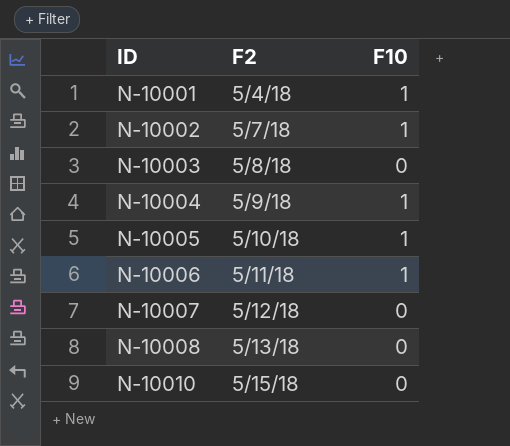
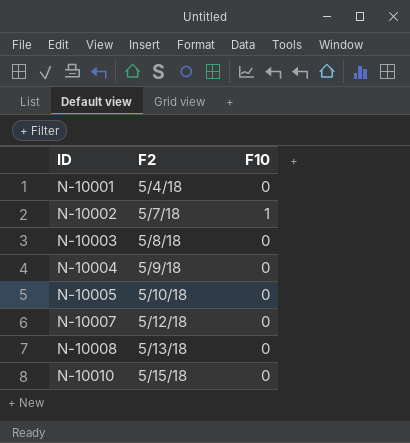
row N-10006: 5/11/18 | 1 -> none
N-10001 | F10: 1 -> 0
N-10004 | F10: 1 -> 0
N-10005 | F10: 1 -> 0

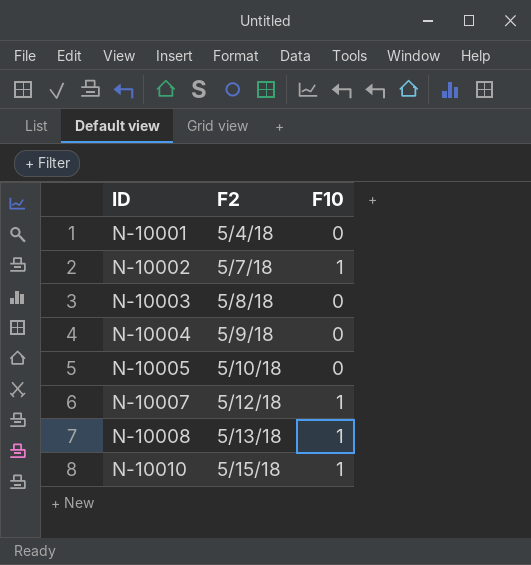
N-10007 | F10: 0 -> 1
N-10008 | F10: 0 -> 1
N-10010 | F10: 0 -> 1

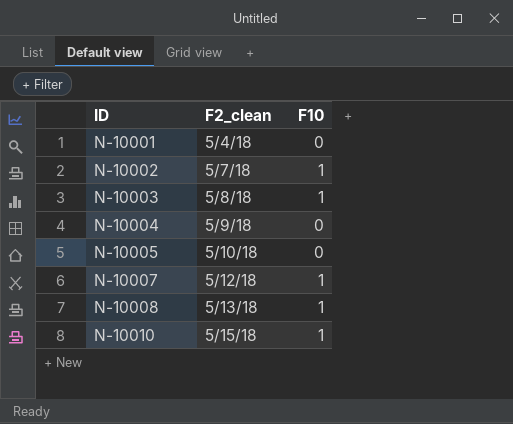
column name: F2 -> F2_clean
N-10003 | F10: 0 -> 1

